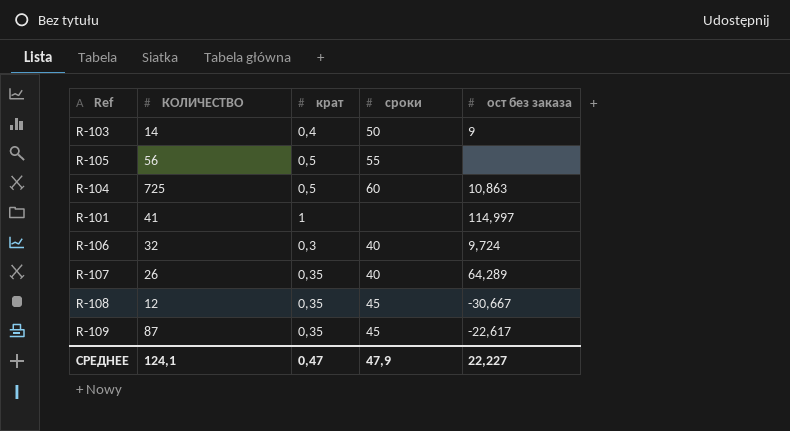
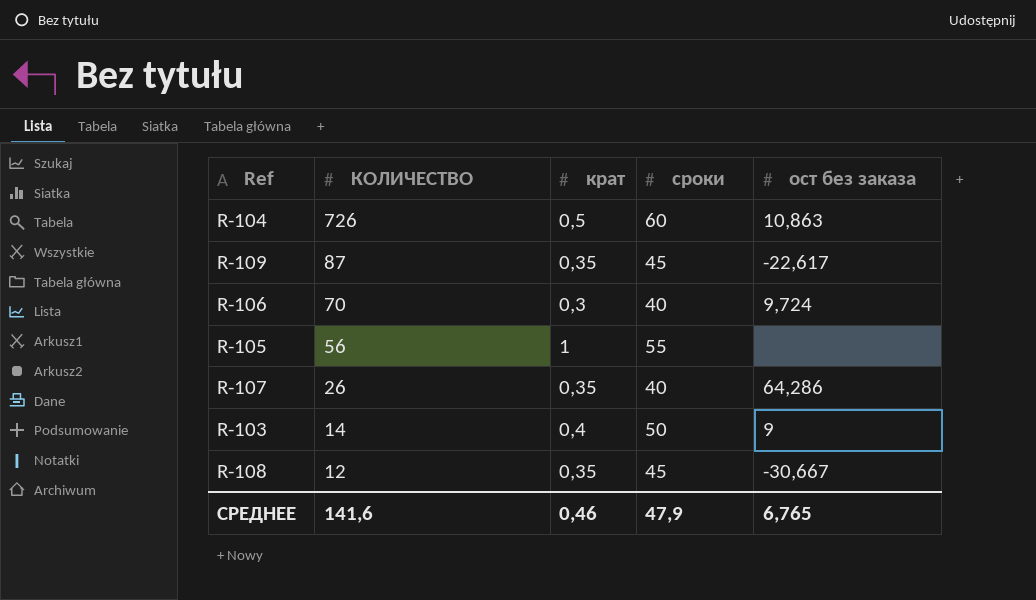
row order: none -> КОЛИЧЕСТВО descending
row R-101: 41 | 1 | none | 114,997 -> none
R-104 | КОЛИЧЕСТВО: 725 -> 726
R-106 | КОЛИЧЕСТВО: 32 -> 70
R-105 | крат: 0,5 -> 1
R-107 | ост без заказа: 64,289 -> 64,286
СРЕДНЕЕ | КОЛИЧЕСТВО: 124,1 -> 141,6
СРЕДНЕЕ | крат: 0,47 -> 0,46
СРЕДНЕЕ | ост без заказа: 22,227 -> 6,765

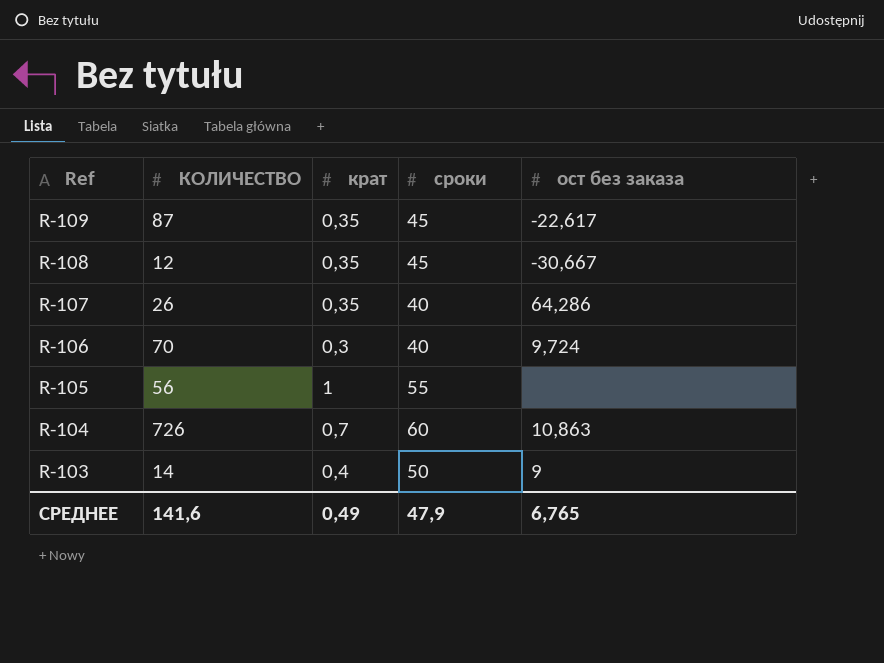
row order: КОЛИЧЕСТВО descending -> Ref descending
R-104 | крат: 0,5 -> 0,7
СРЕДНЕЕ | крат: 0,46 -> 0,49

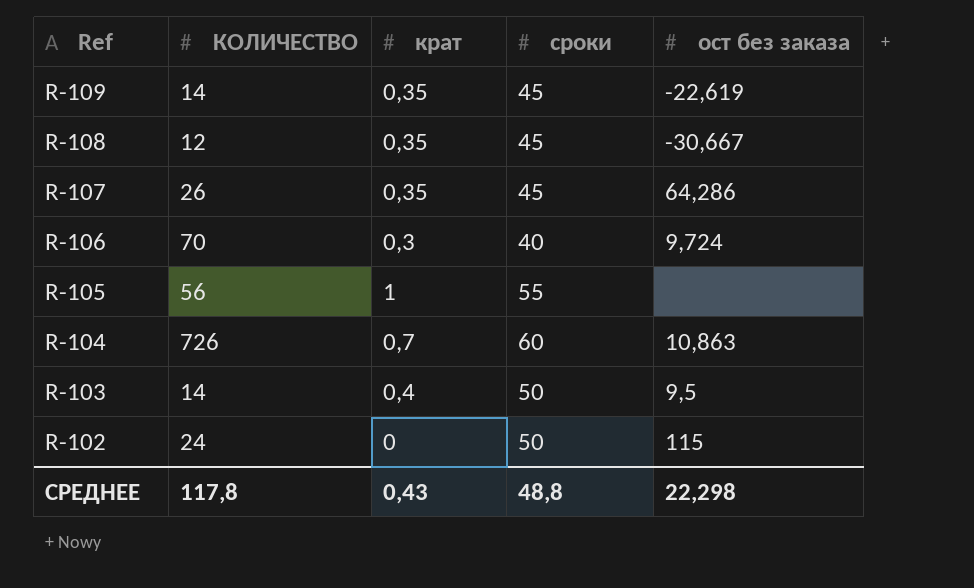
R-109 | КОЛИЧЕСТВО: 87 -> 14
R-109 | ост без заказа: -22,617 -> -22,619
R-107 | сроки: 40 -> 45
R-103 | ост без заказа: 9 -> 9,5
row R-102: none -> 24 | 0 | 50 | 115
СРЕДНЕЕ | КОЛИЧЕСТВО: 141,6 -> 117,8
СРЕДНЕЕ | крат: 0,49 -> 0,43
СРЕДНЕЕ | сроки: 47,9 -> 48,8
СРЕДНЕЕ | ост без заказа: 6,765 -> 22,298

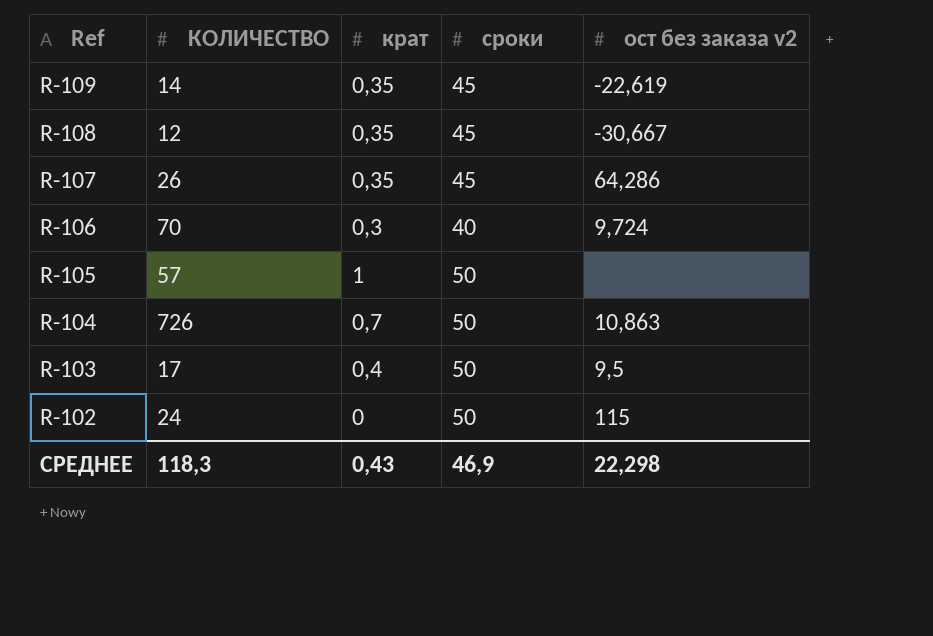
column name: ост без заказа -> ост без заказа v2
R-105 | КОЛИЧЕСТВО: 56 -> 57
R-105 | сроки: 55 -> 50
R-104 | сроки: 60 -> 50
R-103 | КОЛИЧЕСТВО: 14 -> 17
СРЕДНЕЕ | КОЛИЧЕСТВО: 117,8 -> 118,3
СРЕДНЕЕ | сроки: 48,8 -> 46,9

